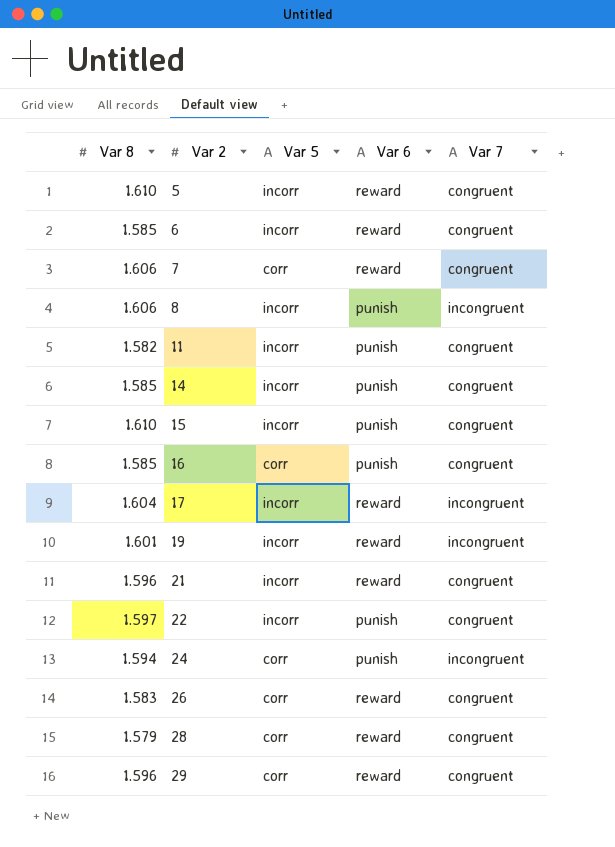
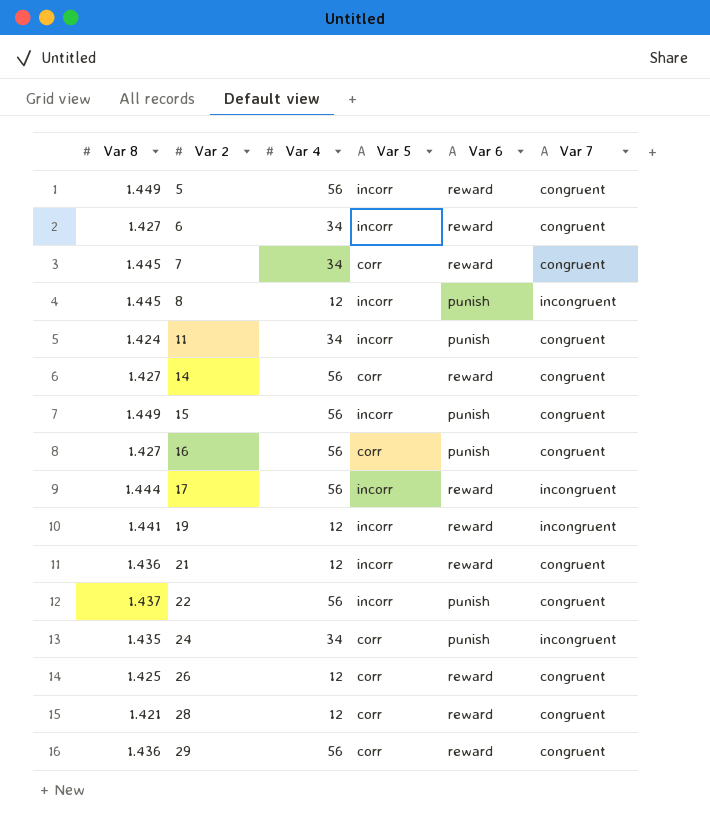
column Var 4 | position: none -> 3
5 | Var 8: 1.610 -> 1.449
6 | Var 8: 1.585 -> 1.427
7 | Var 8: 1.606 -> 1.445
8 | Var 8: 1.606 -> 1.445
11 | Var 8: 1.582 -> 1.424
14 | Var 8: 1.585 -> 1.427
14 | Var 5: incorr -> corr
14 | Var 6: punish -> reward
15 | Var 8: 1.610 -> 1.449
16 | Var 8: 1.585 -> 1.427
17 | Var 8: 1.604 -> 1.444
19 | Var 8: 1.601 -> 1.441
21 | Var 8: 1.596 -> 1.436
22 | Var 8: 1.597 -> 1.437
24 | Var 8: 1.594 -> 1.435
26 | Var 8: 1.583 -> 1.425
28 | Var 8: 1.579 -> 1.421
29 | Var 8: 1.596 -> 1.436

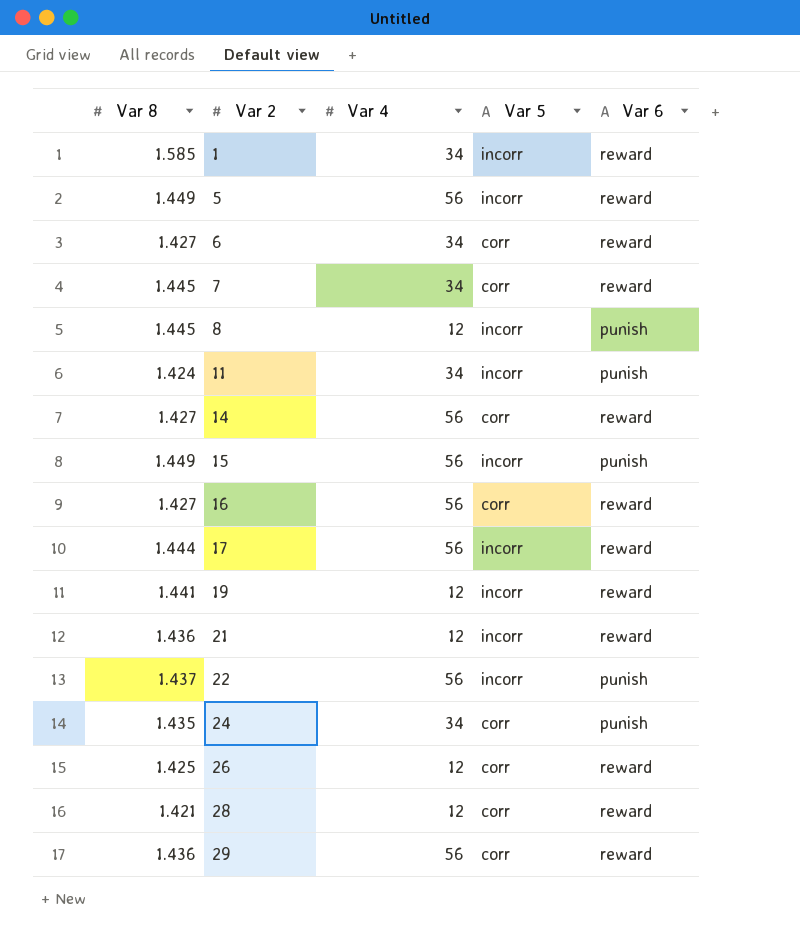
column Var 7 | position: 6 -> none
row 1: none -> 1.585 | 34 | incorr | reward
6 | Var 5: incorr -> corr
16 | Var 6: punish -> reward

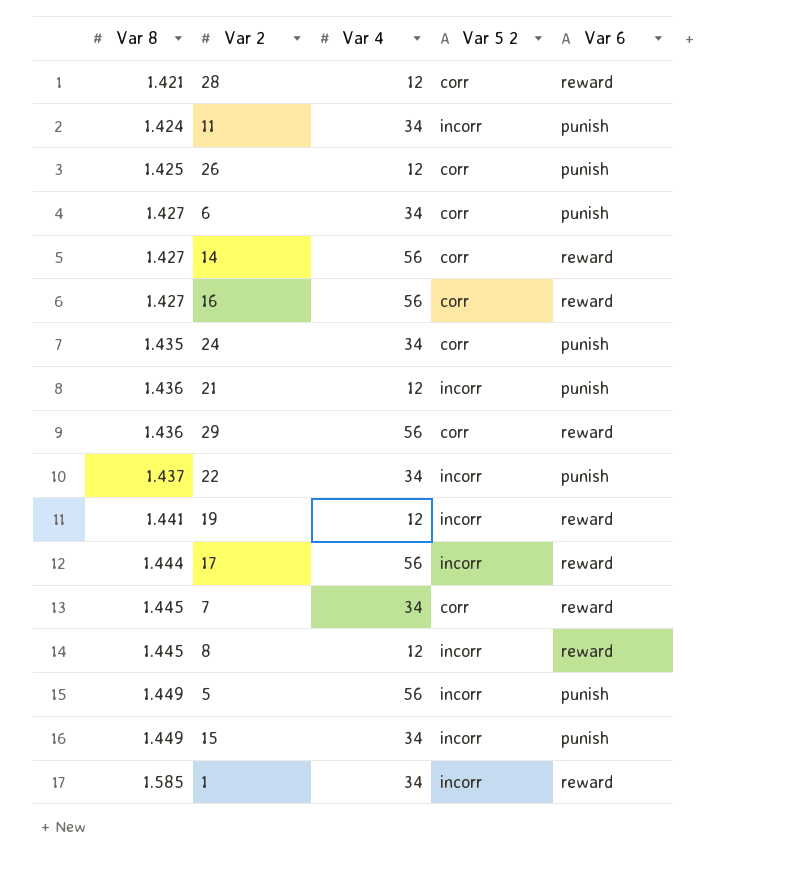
row order: Var 2 ascending -> Var 8 ascending
column name: Var 5 -> Var 5 2
26 | Var 6: reward -> punish
6 | Var 6: reward -> punish
21 | Var 6: reward -> punish
22 | Var 4: 56 -> 34
8 | Var 6: punish -> reward
5 | Var 6: reward -> punish
15 | Var 4: 56 -> 34

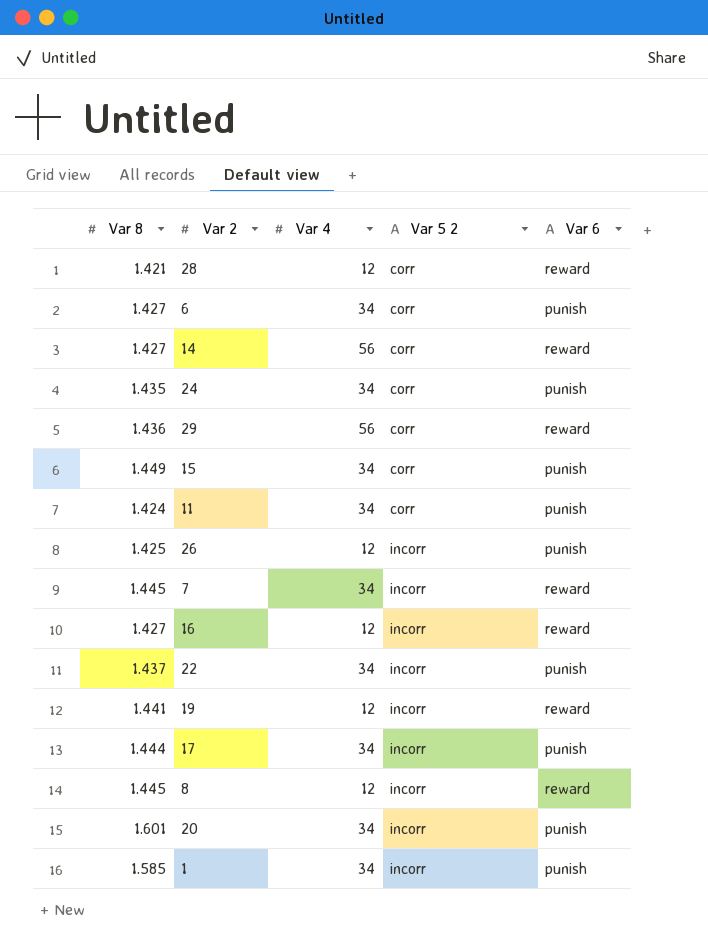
row order: Var 8 ascending -> Var 5 2 ascending
row 21: 1.436 | 12 | incorr | punish -> none
row 5: 1.449 | 56 | incorr | punish -> none
15 | Var 5 2: incorr -> corr
11 | Var 5 2: incorr -> corr
26 | Var 5 2: corr -> incorr
7 | Var 5 2: corr -> incorr
16 | Var 4: 56 -> 12
16 | Var 5 2: corr -> incorr
17 | Var 4: 56 -> 34
17 | Var 6: reward -> punish
row 20: none -> 1.601 | 34 | incorr | punish
1 | Var 6: reward -> punish

